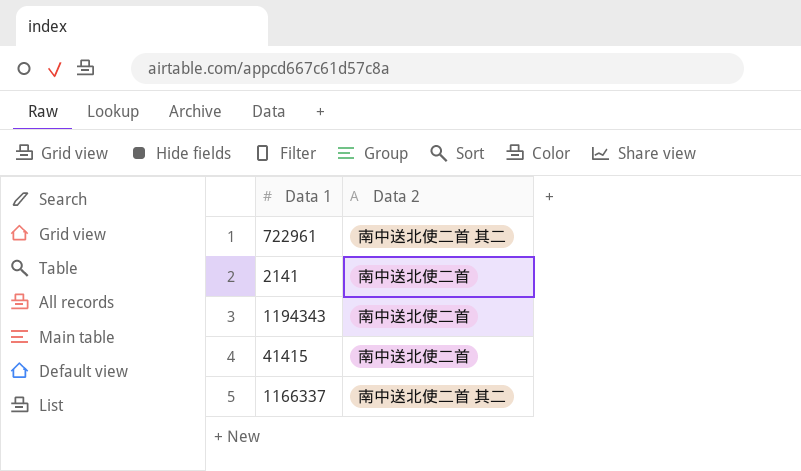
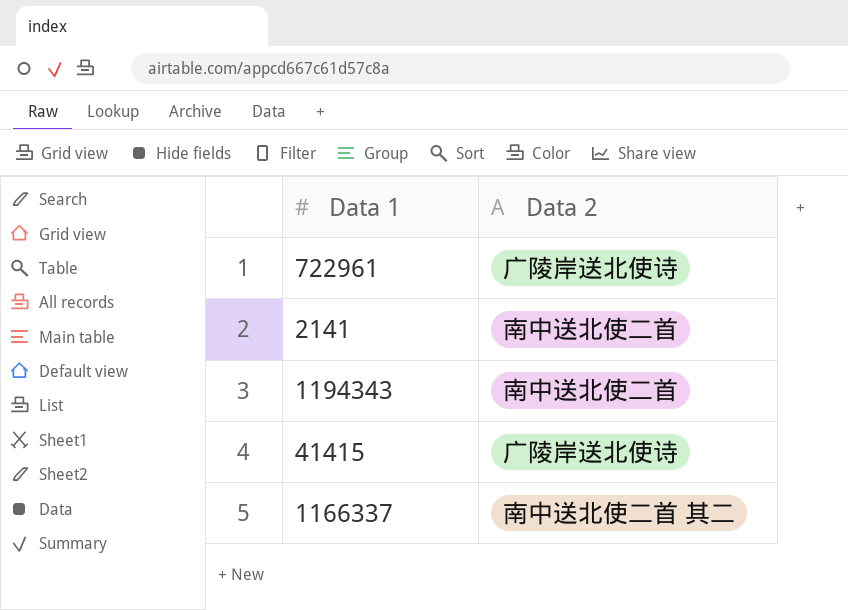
722961 | Data 2: 南中送北使二首 其二 -> 广陵岸送北使诗
41415 | Data 2: 南中送北使二首 -> 广陵岸送北使诗

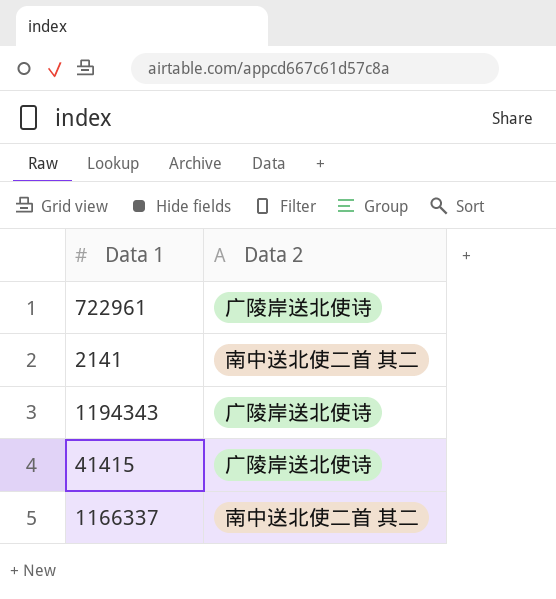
2141 | Data 2: 南中送北使二首 -> 南中送北使二首 其二
1194343 | Data 2: 南中送北使二首 -> 广陵岸送北使诗

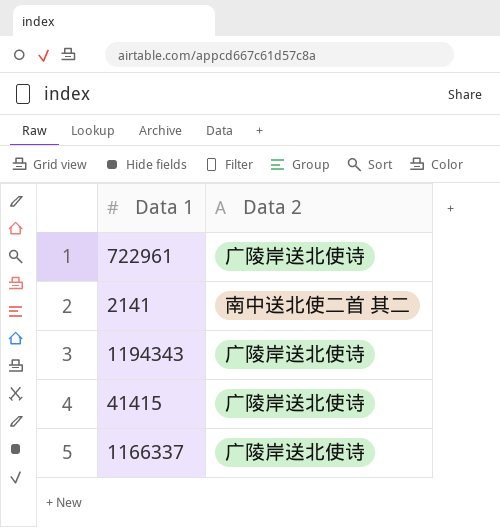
1166337 | Data 2: 南中送北使二首 其二 -> 广陵岸送北使诗

